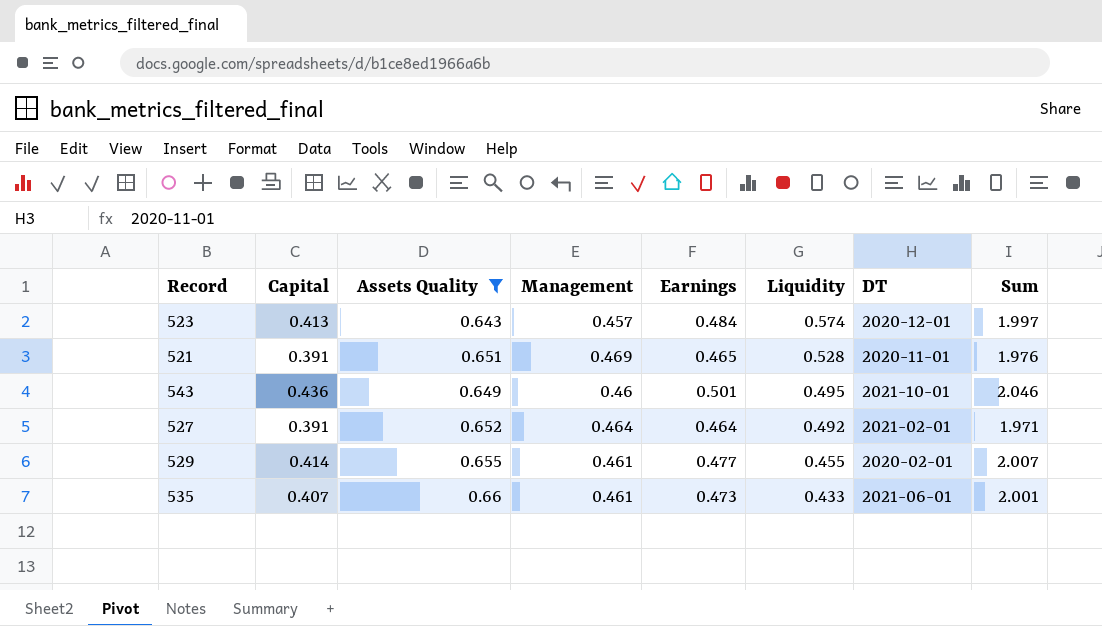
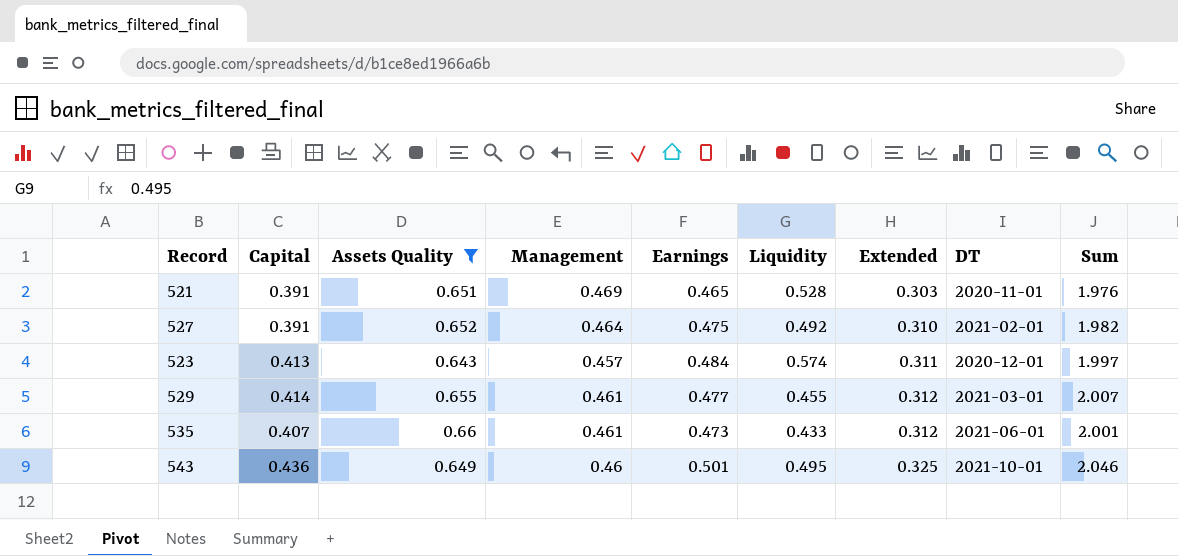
row order: Liquidity descending -> Extended ascending
column Extended | formula: none -> [Assets Quality] * [Earnings]
527 | Earnings: 0.464 -> 0.475
527 | Sum: 1.971 -> 1.982
529 | DT: 2020-02-01 -> 2021-03-01

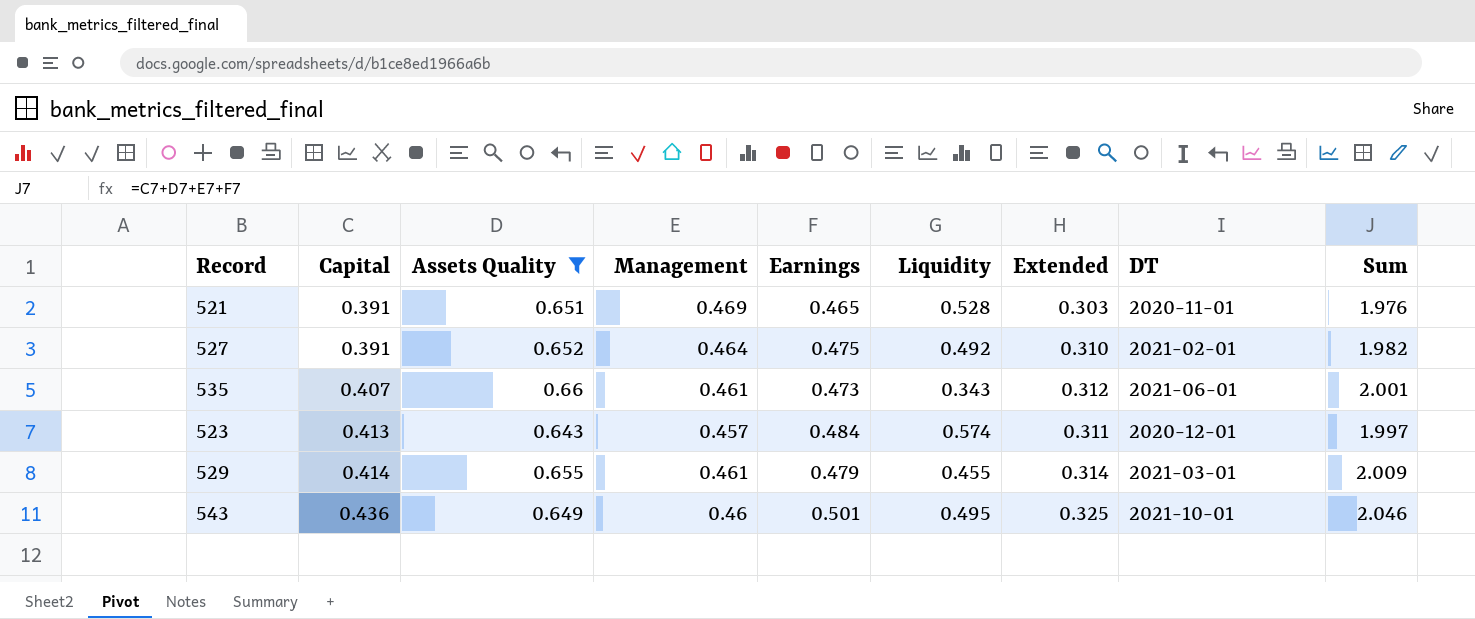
row order: Extended ascending -> Capital ascending
535 | Liquidity: 0.433 -> 0.343
529 | Earnings: 0.477 -> 0.479
529 | Extended: 0.312 -> 0.314
529 | Sum: 2.007 -> 2.009

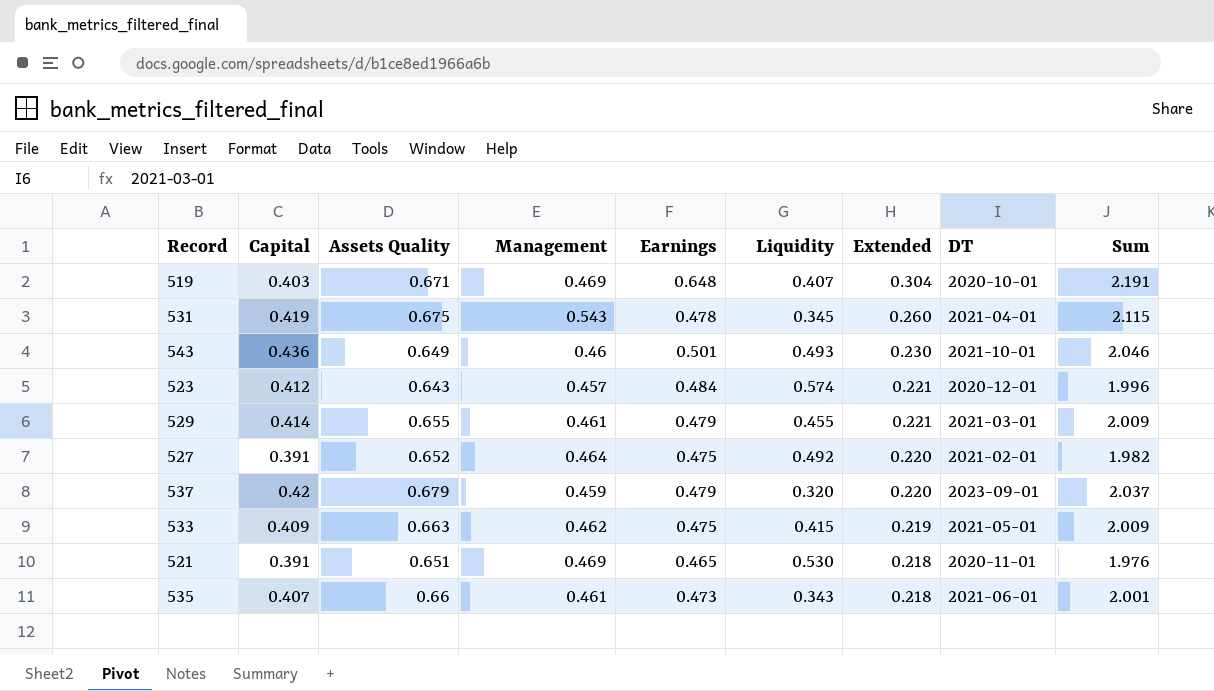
filter: Assets Quality <= 0.66 -> none
row order: Capital ascending -> Extended descending
column Extended | formula: [Assets Quality] * [Earnings] -> [Management] * [Earnings]
543 | Liquidity: 0.495 -> 0.493
523 | Capital: 0.413 -> 0.412
523 | Sum: 1.997 -> 1.996
521 | Liquidity: 0.528 -> 0.530

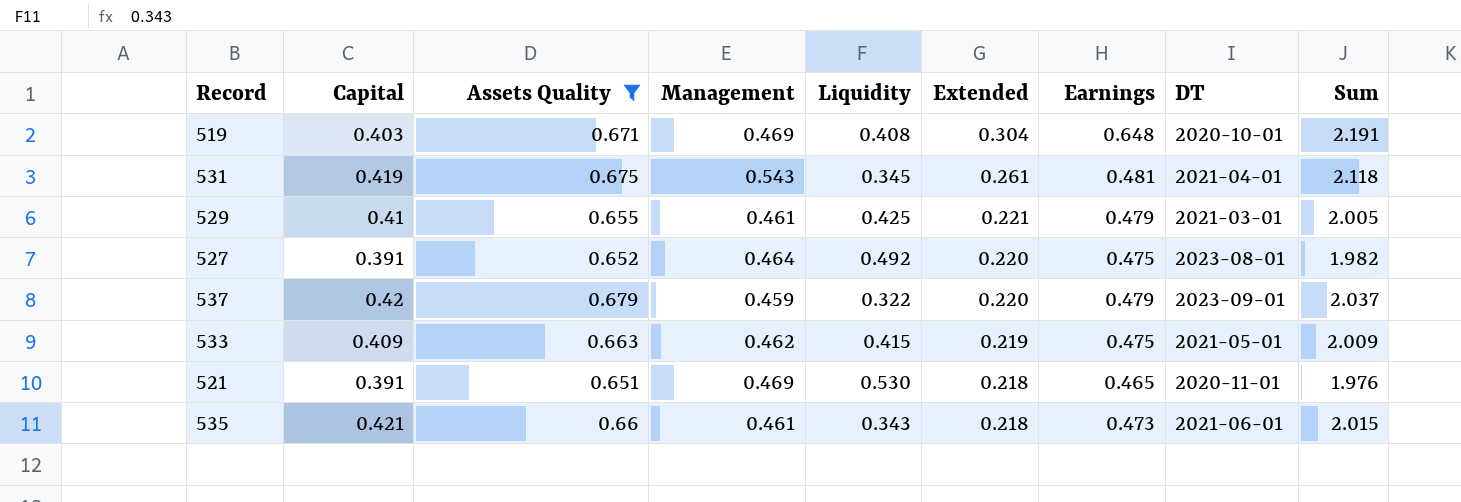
filter: none -> Assets Quality >= 0.651
column Earnings | position: 5 -> 7
519 | Liquidity: 0.407 -> 0.408
531 | Extended: 0.260 -> 0.261
531 | Earnings: 0.478 -> 0.481
531 | Sum: 2.115 -> 2.118
529 | Capital: 0.414 -> 0.41
529 | Liquidity: 0.455 -> 0.425
529 | Sum: 2.009 -> 2.005
527 | DT: 2021-02-01 -> 2023-08-01
537 | Liquidity: 0.320 -> 0.322
535 | Capital: 0.407 -> 0.421
535 | Sum: 2.001 -> 2.015

